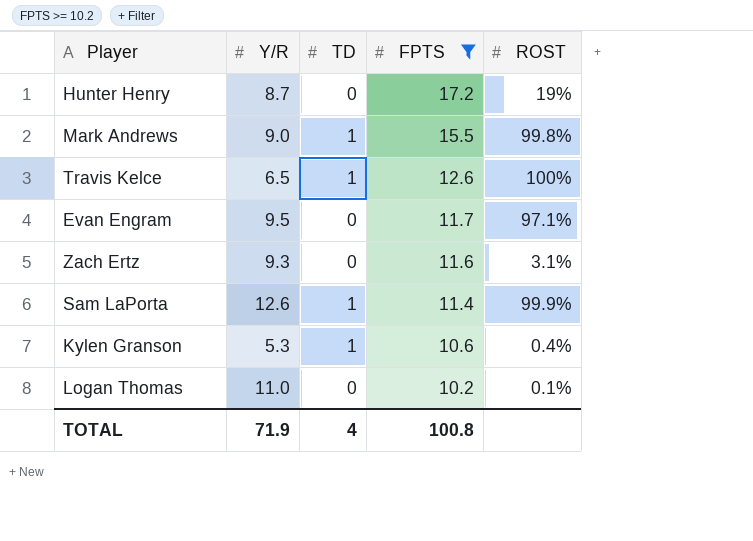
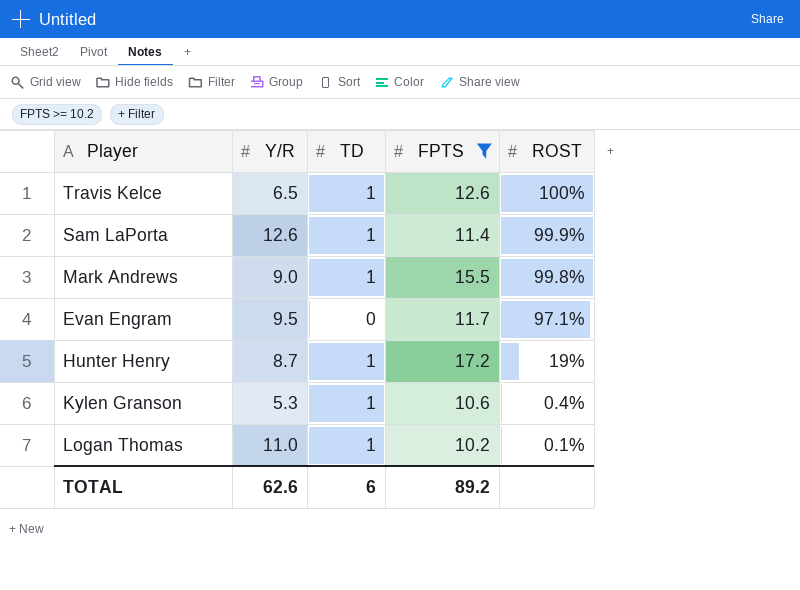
row order: FPTS descending -> ROST descending
row Zach Ertz: 9.3 | 0 | 11.6 | 3.1% -> none
Hunter Henry | TD: 0 -> 1
Logan Thomas | TD: 0 -> 1
TOTAL | Y/R: 71.9 -> 62.6
TOTAL | TD: 4 -> 6
TOTAL | FPTS: 100.8 -> 89.2

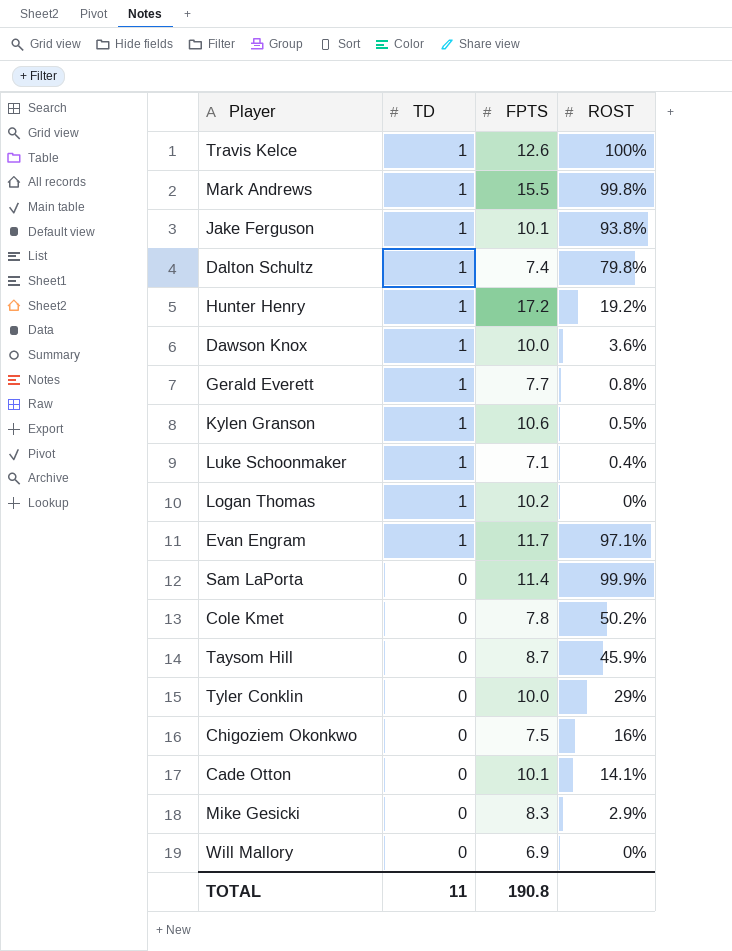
filter: FPTS >= 10.2 -> none
row order: ROST descending -> TD descending
column Y/R | position: 2 -> none
Hunter Henry | ROST: 19% -> 19.2%
Kylen Granson | ROST: 0.4% -> 0.5%
Logan Thomas | ROST: 0.1% -> 0%
Evan Engram | TD: 0 -> 1
Sam LaPorta | TD: 1 -> 0
TOTAL | TD: 6 -> 11
TOTAL | FPTS: 89.2 -> 190.8

